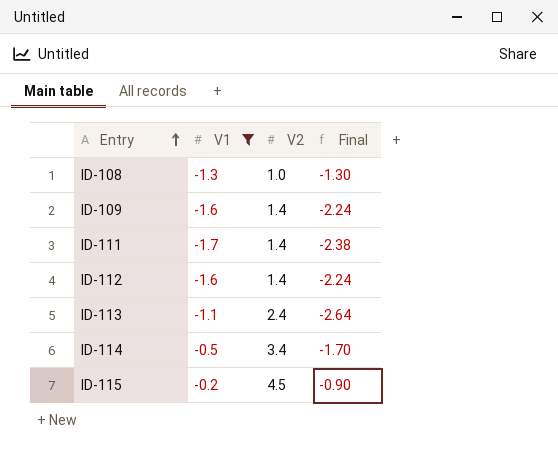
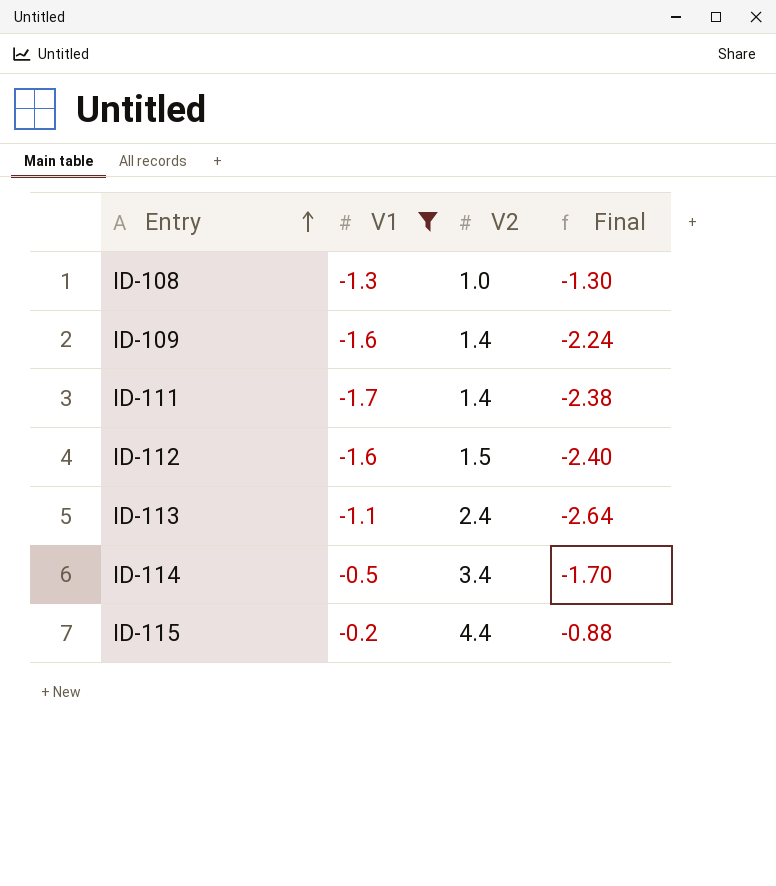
ID-112 | V2: 1.4 -> 1.5
ID-112 | Final: -2.24 -> -2.40
ID-115 | V2: 4.5 -> 4.4
ID-115 | Final: -0.90 -> -0.88

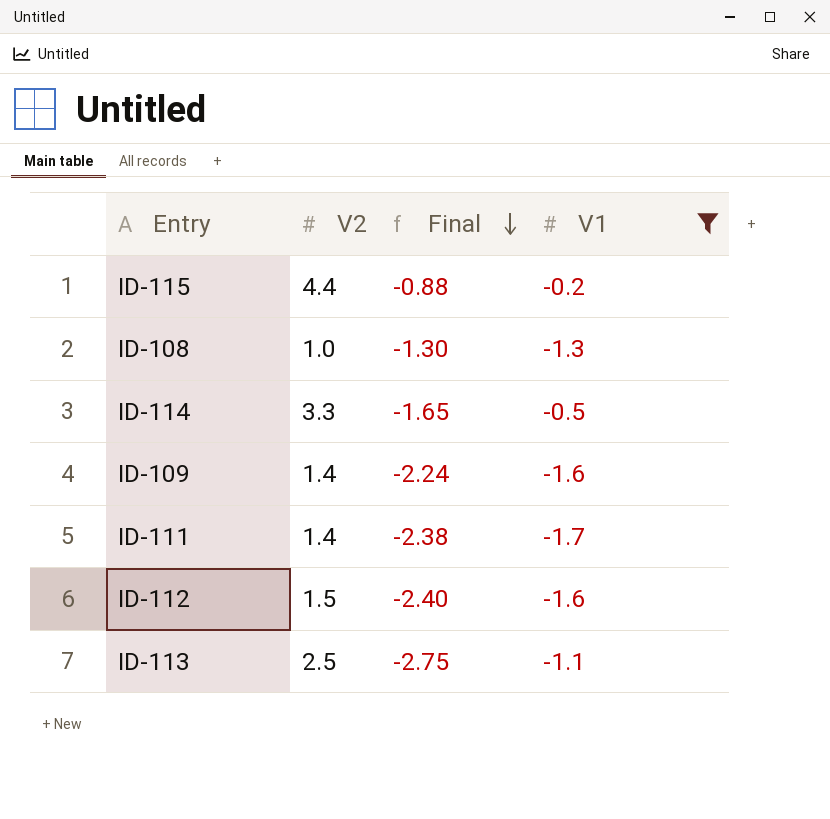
row order: Entry ascending -> Final descending
column V1 | position: 2 -> 4
ID-114 | V2: 3.4 -> 3.3
ID-114 | Final: -1.70 -> -1.65
ID-113 | V2: 2.4 -> 2.5
ID-113 | Final: -2.64 -> -2.75

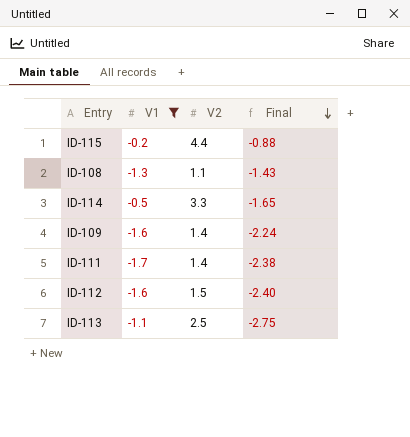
column V1 | position: 4 -> 2
ID-108 | V2: 1.0 -> 1.1
ID-108 | Final: -1.30 -> -1.43

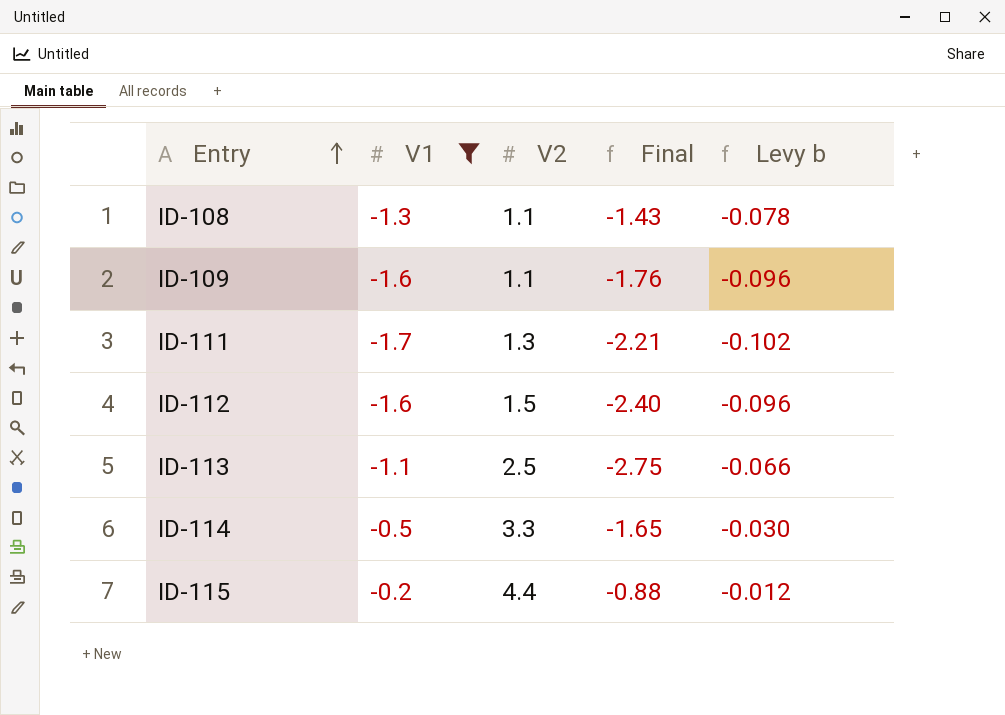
row order: Final descending -> Entry ascending
column Levy b | formula: none -> [V1] * 0.06
ID-109 | V2: 1.4 -> 1.1
ID-109 | Final: -2.24 -> -1.76
ID-111 | V2: 1.4 -> 1.3
ID-111 | Final: -2.38 -> -2.21

